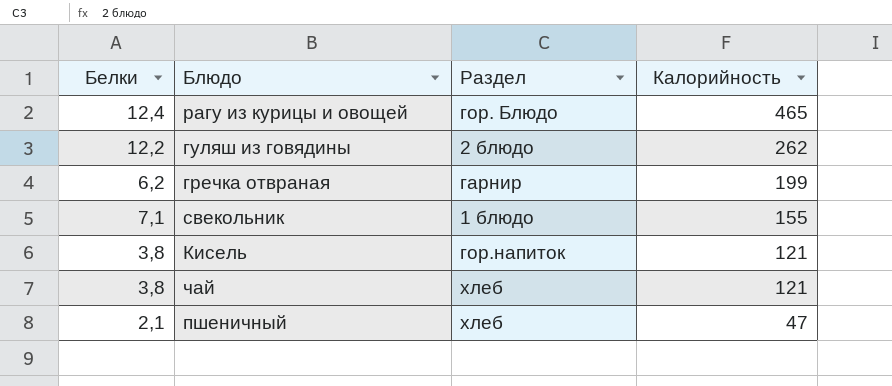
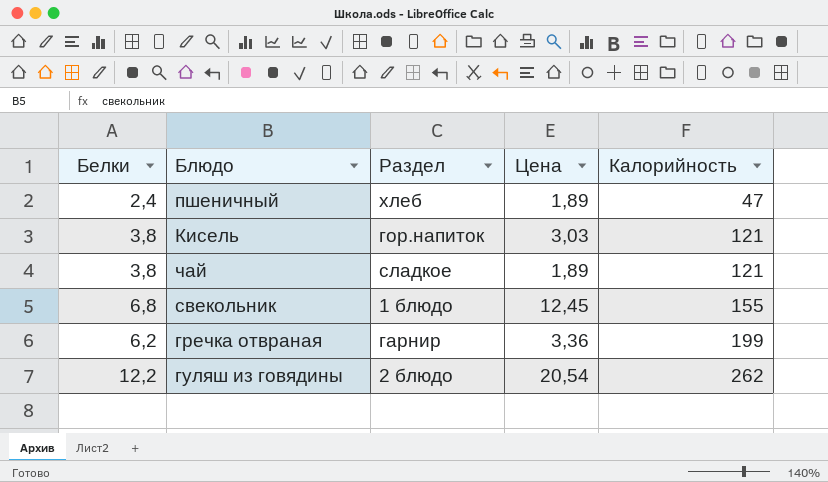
row order: Калорийность descending -> Калорийность ascending
column Цена | position: none -> 4
row рагу из курицы и овощей: 12,4 | гор. Блюдо | 465 -> none
пшеничный | Белки: 2,1 -> 2,4
чай | Раздел: хлеб -> сладкое
свекольник | Белки: 7,1 -> 6,8

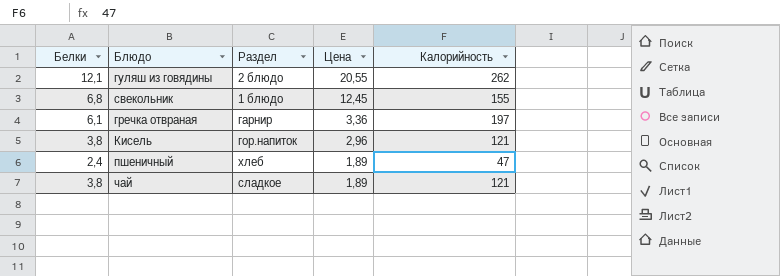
row order: Калорийность ascending -> Цена descending
гуляш из говядины | Белки: 12,2 -> 12,1
гуляш из говядины | Цена: 20,54 -> 20,55
гречка отвраная | Белки: 6,2 -> 6,1
гречка отвраная | Калорийность: 199 -> 197
Кисель | Цена: 3,03 -> 2,96

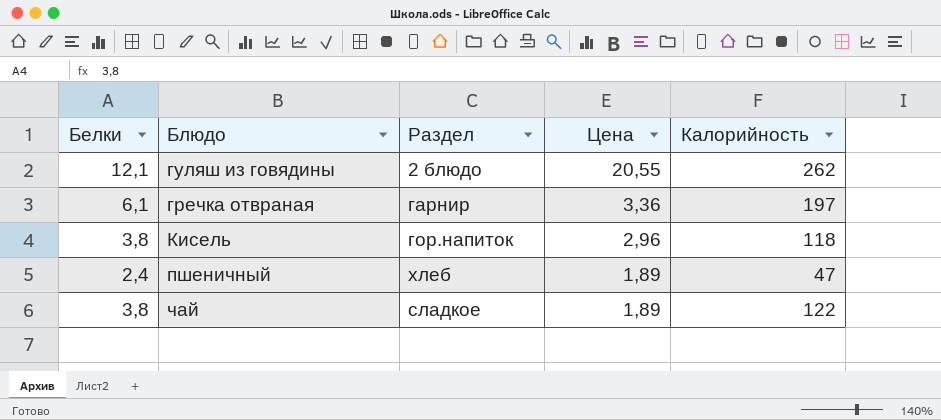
row свекольник: 6,8 | 1 блюдо | 12,45 | 155 -> none
Кисель | Калорийность: 121 -> 118
чай | Калорийность: 121 -> 122

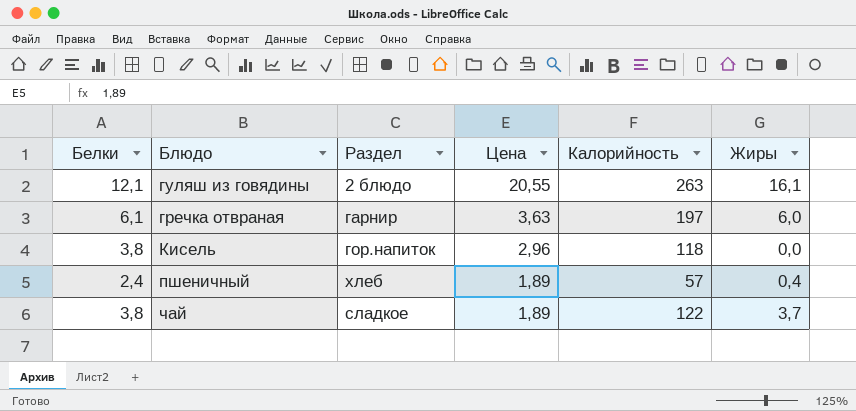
column Жиры | position: none -> 6
гуляш из говядины | Калорийность: 262 -> 263
гречка отвраная | Цена: 3,36 -> 3,63
пшеничный | Калорийность: 47 -> 57

